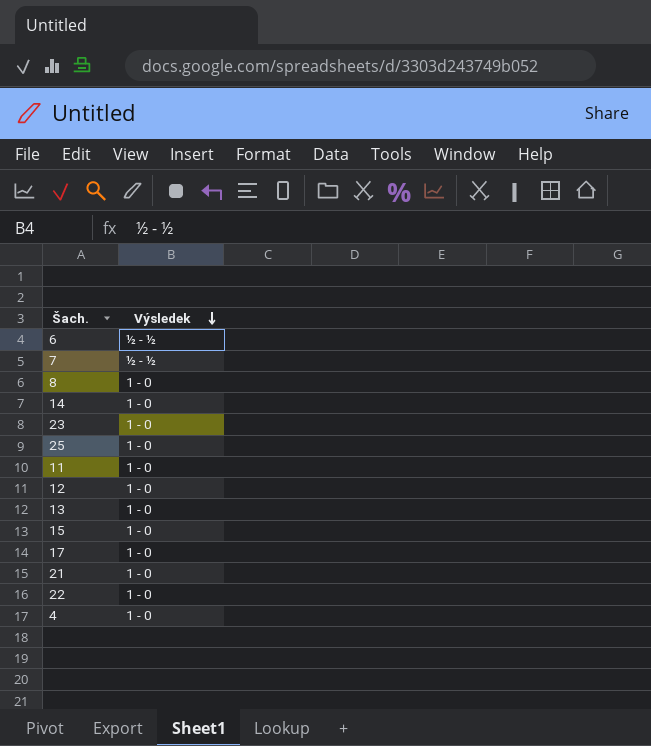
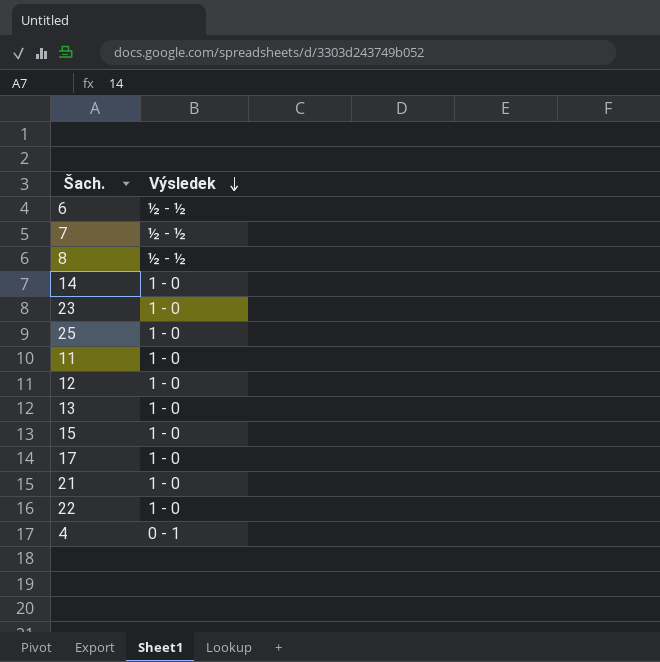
8 | Výsledek: 1 - 0 -> ½ - ½
4 | Výsledek: 1 - 0 -> 0 - 1

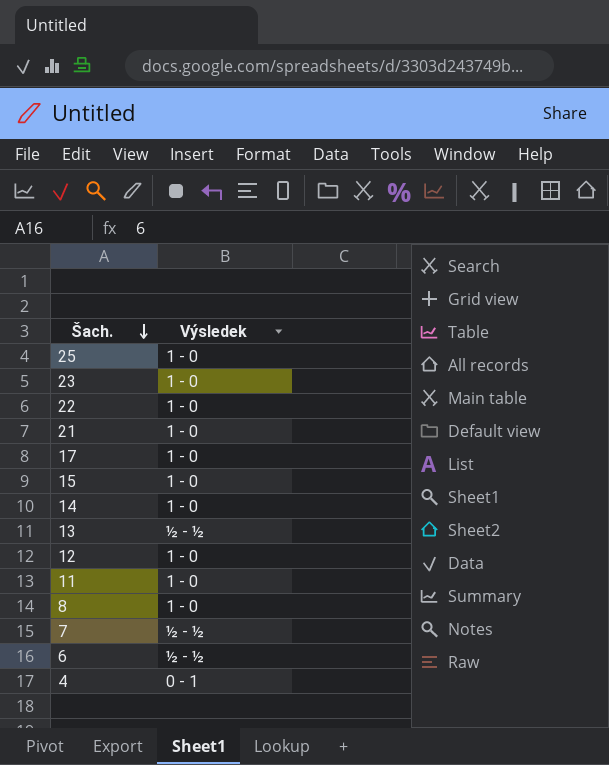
row order: Výsledek descending -> Šach. descending
13 | Výsledek: 1 - 0 -> ½ - ½
8 | Výsledek: ½ - ½ -> 1 - 0

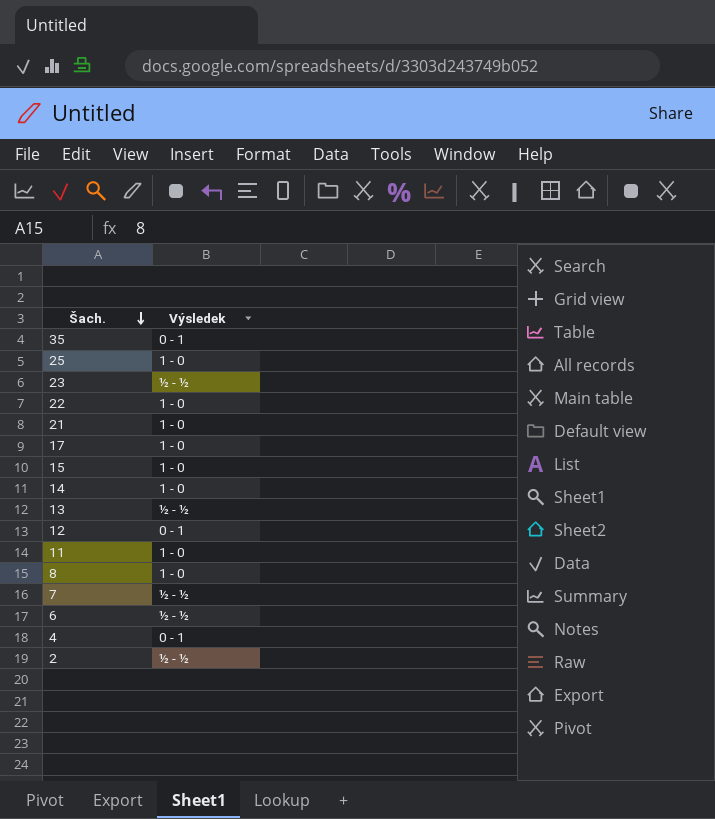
row 35: none -> 0 - 1
23 | Výsledek: 1 - 0 -> ½ - ½
12 | Výsledek: 1 - 0 -> 0 - 1
row 2: none -> ½ - ½

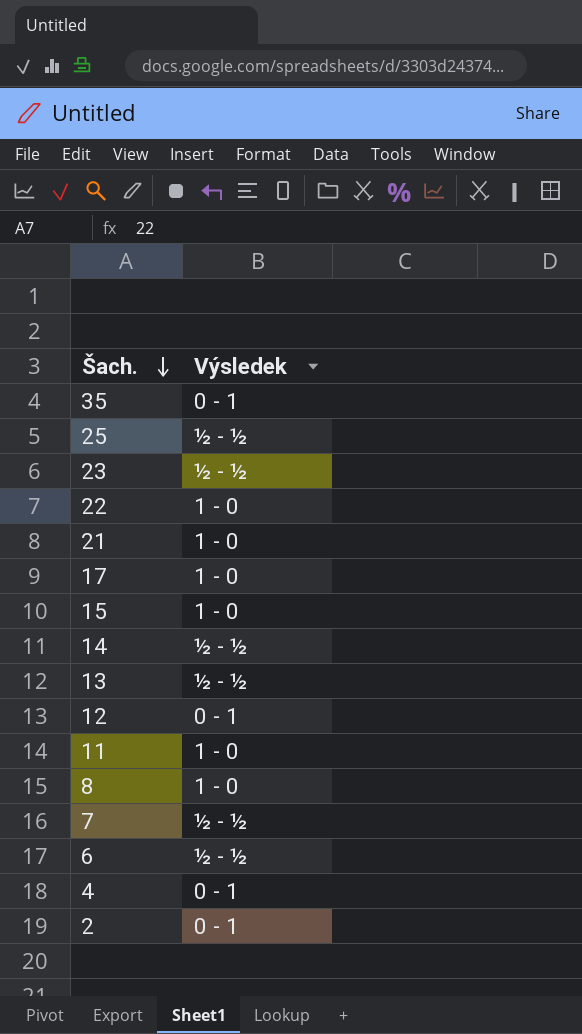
25 | Výsledek: 1 - 0 -> ½ - ½
14 | Výsledek: 1 - 0 -> ½ - ½
2 | Výsledek: ½ - ½ -> 0 - 1

